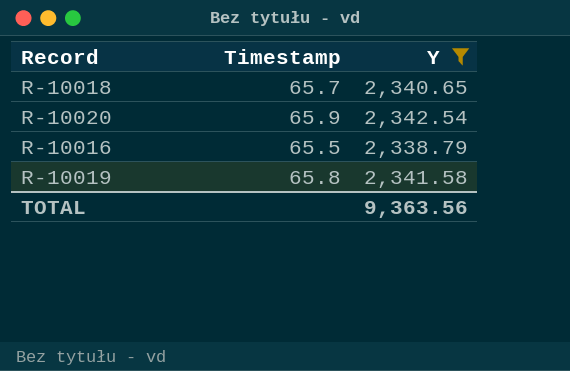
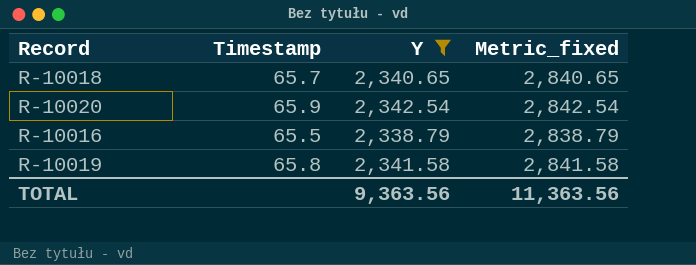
column Metric_fixed | formula: none -> [Y] + 500

